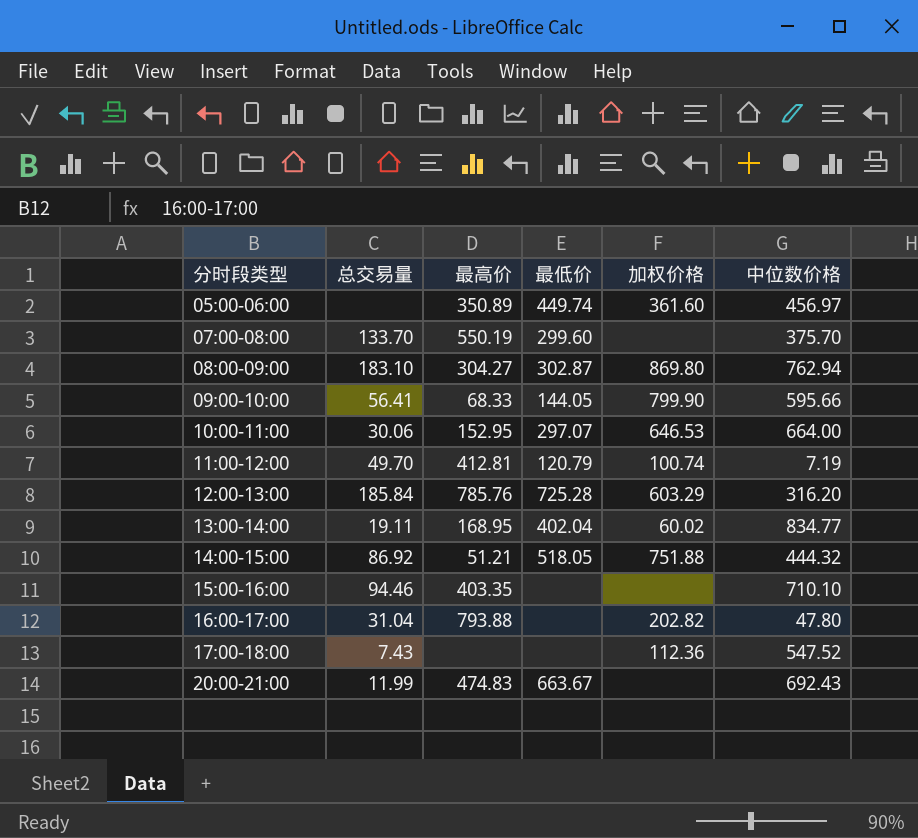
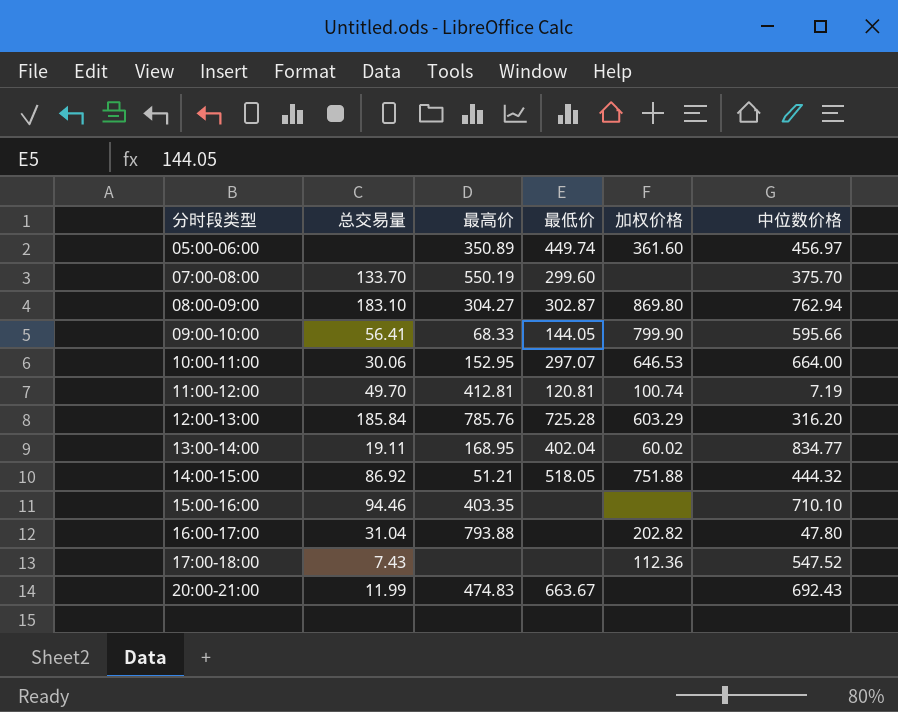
11:00-12:00 | 最低价: 120.79 -> 120.81

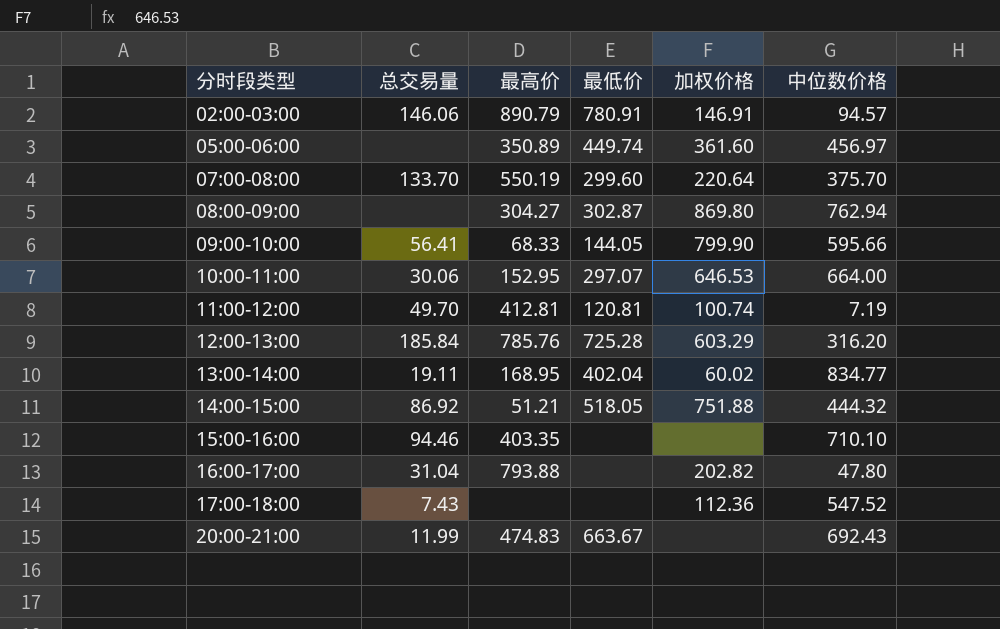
row 02:00-03:00: none -> 146.06 | 890.79 | 780.91 | 146.91 | 94.57
07:00-08:00 | 加权价格: none -> 220.64
08:00-09:00 | 总交易量: 183.10 -> none

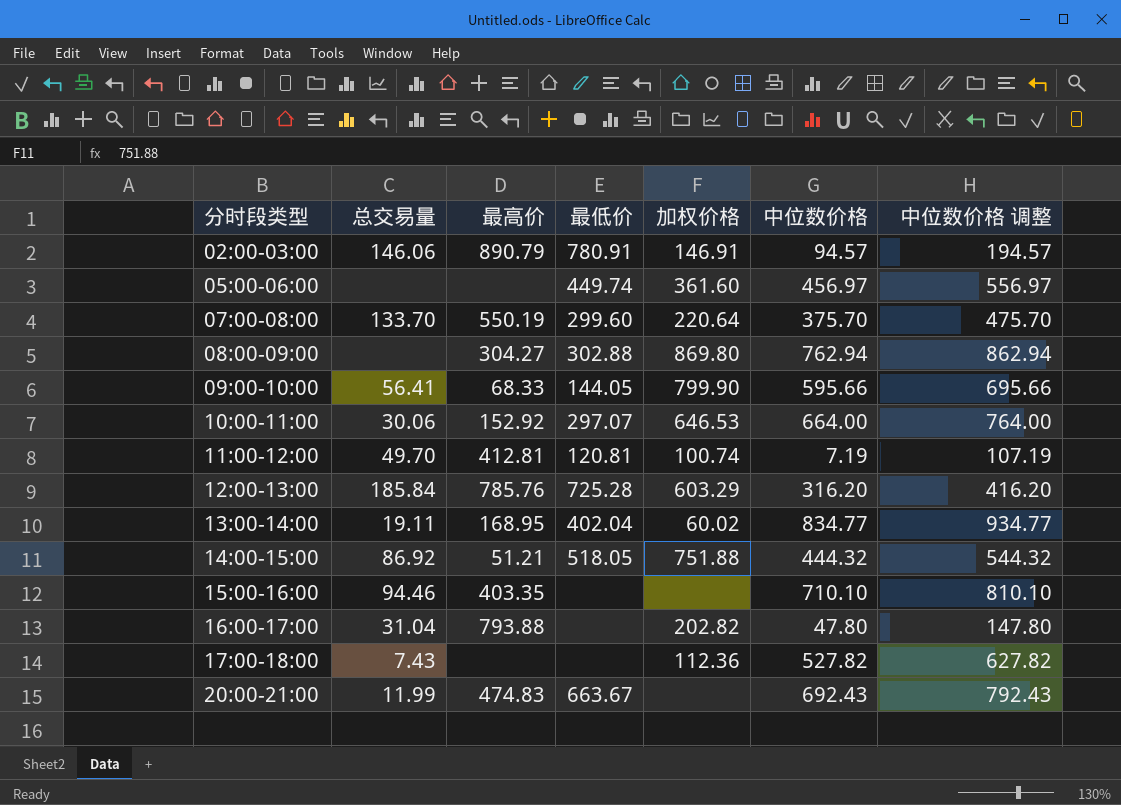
column 中位数价格 调整 | formula: none -> [中位数价格] + 100
05:00-06:00 | 最高价: 350.89 -> none
08:00-09:00 | 最低价: 302.87 -> 302.88
10:00-11:00 | 最高价: 152.95 -> 152.92
17:00-18:00 | 中位数价格: 547.52 -> 527.82

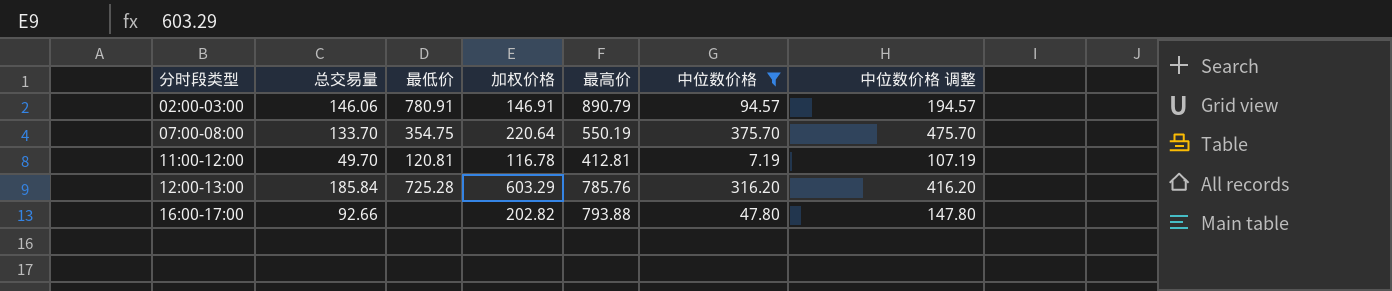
filter: none -> 中位数价格 <= 375.70
column 最高价 | position: 3 -> 5
07:00-08:00 | 最低价: 299.60 -> 354.75
11:00-12:00 | 加权价格: 100.74 -> 116.78
16:00-17:00 | 总交易量: 31.04 -> 92.66

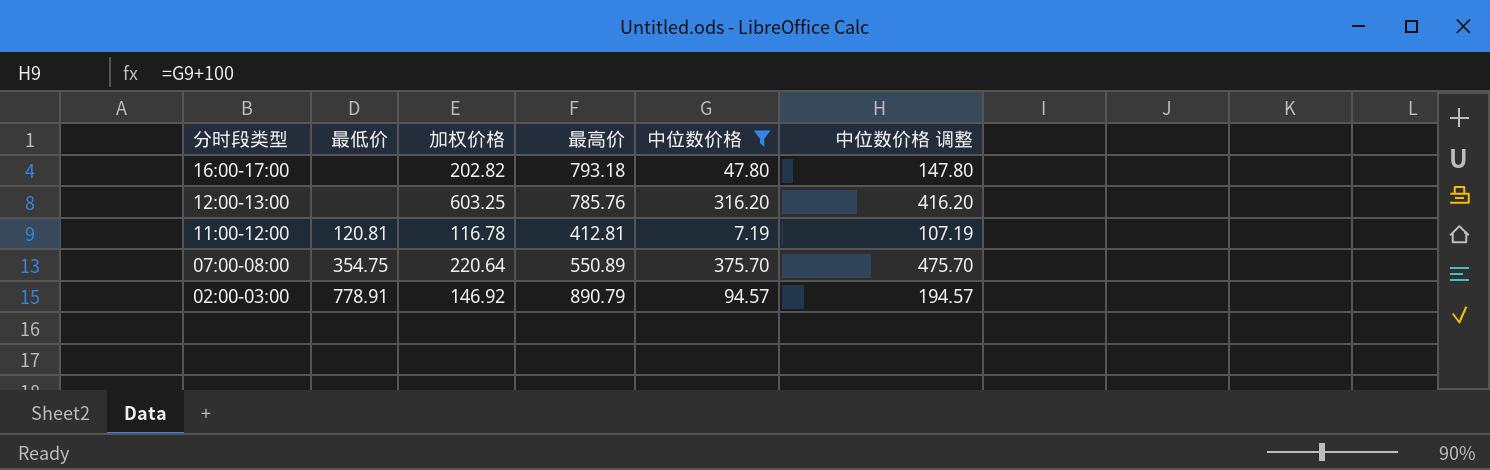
row order: 分时段类型 ascending -> 分时段类型 descending
column 总交易量 | position: 2 -> none
16:00-17:00 | 最高价: 793.88 -> 793.18
12:00-13:00 | 最低价: 725.28 -> none
12:00-13:00 | 加权价格: 603.29 -> 603.25
07:00-08:00 | 最高价: 550.19 -> 550.89
02:00-03:00 | 最低价: 780.91 -> 778.91
02:00-03:00 | 加权价格: 146.91 -> 146.92

